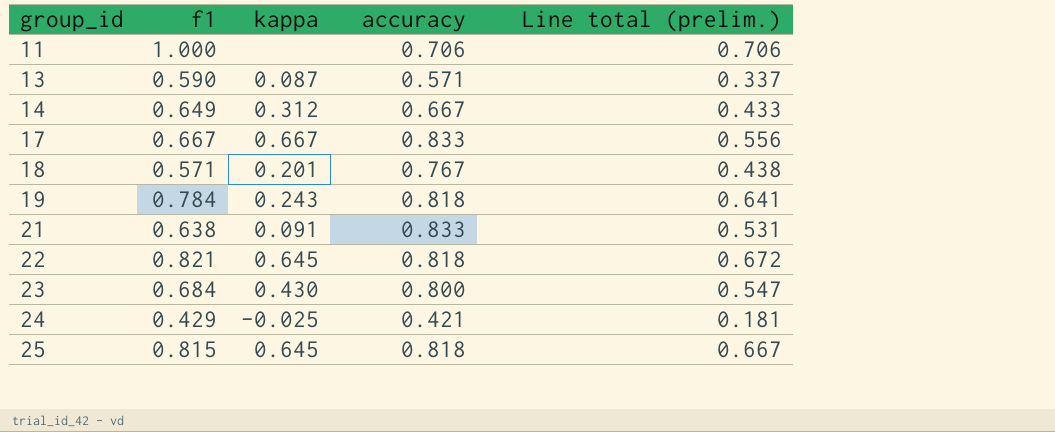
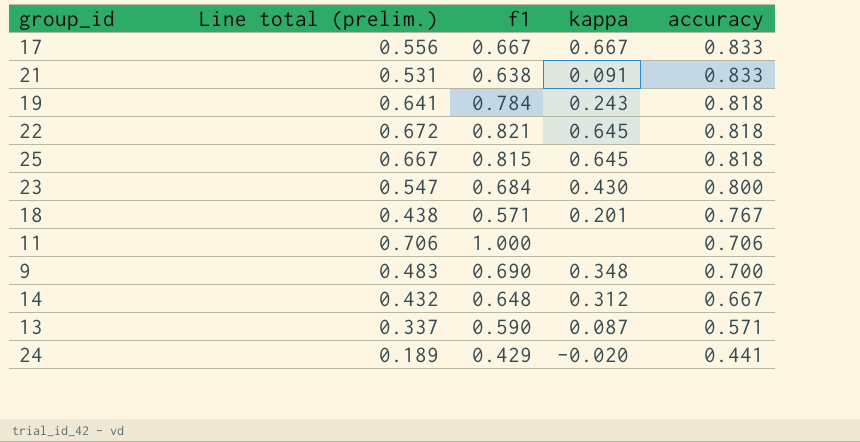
row order: group_id ascending -> accuracy descending
column Line total (prelim.) | position: 5 -> 2
row 9: none -> 0.483 | 0.690 | 0.348 | 0.700
14 | Line total (prelim.): 0.433 -> 0.432
14 | f1: 0.649 -> 0.648
24 | Line total (prelim.): 0.181 -> 0.189
24 | kappa: -0.025 -> -0.020
24 | accuracy: 0.421 -> 0.441

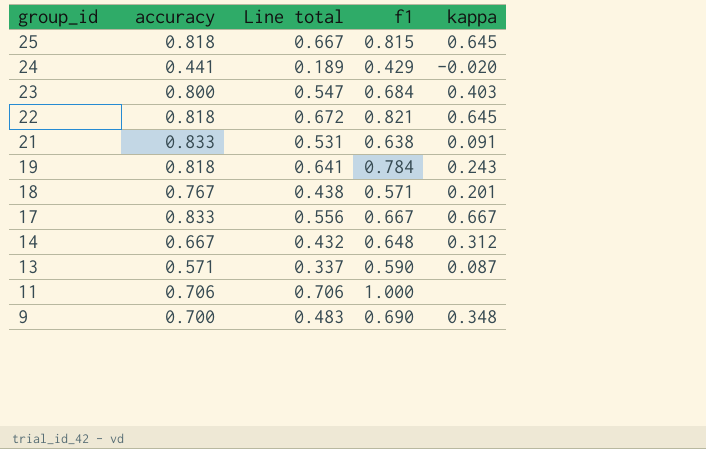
row order: accuracy descending -> group_id descending
column accuracy | position: 5 -> 2
column name: Line total (prelim.) -> Line total
23 | kappa: 0.430 -> 0.403

